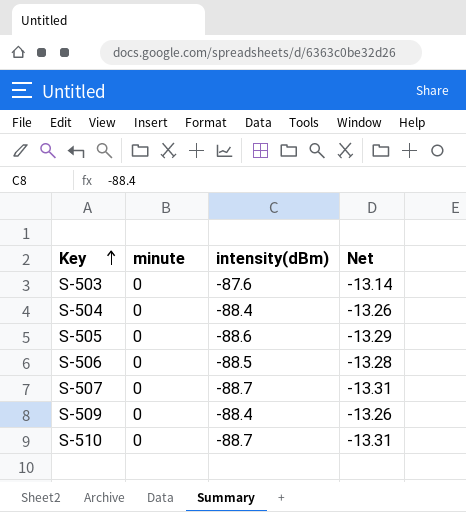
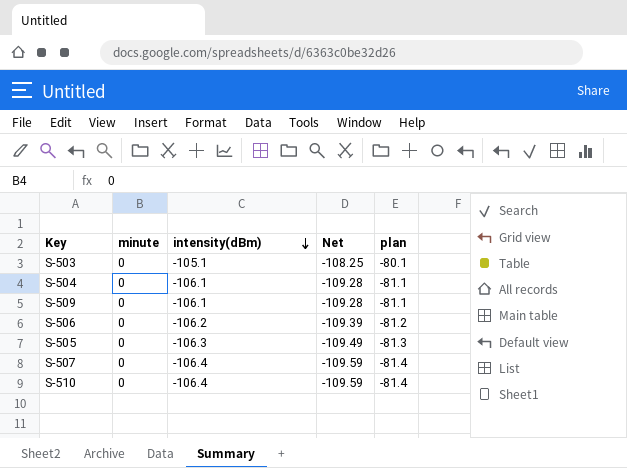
row order: Key ascending -> intensity(dBm) descending
column Net | formula: [intensity(dBm)] * 0.15 -> [intensity(dBm)] * 1.03
column plan | formula: none -> [intensity(dBm)] + 25
S-503 | intensity(dBm): -87.6 -> -105.1
S-504 | intensity(dBm): -88.4 -> -106.1
S-509 | intensity(dBm): -88.4 -> -106.1
S-506 | intensity(dBm): -88.5 -> -106.2
S-505 | intensity(dBm): -88.6 -> -106.3
S-507 | intensity(dBm): -88.7 -> -106.4
S-510 | intensity(dBm): -88.7 -> -106.4

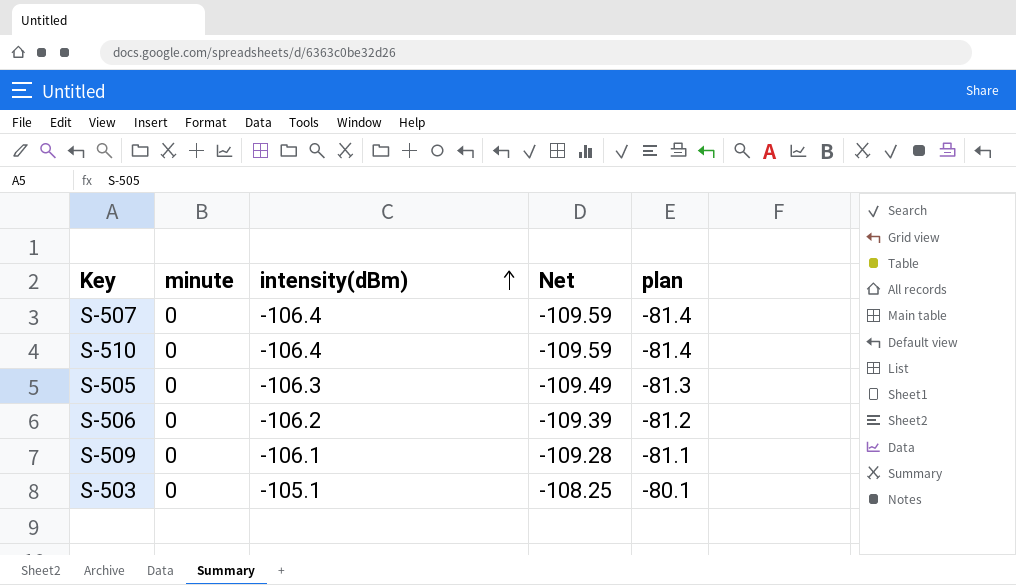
row order: intensity(dBm) descending -> intensity(dBm) ascending
row S-504: 0 | -106.1 | -109.28 | -81.1 -> none

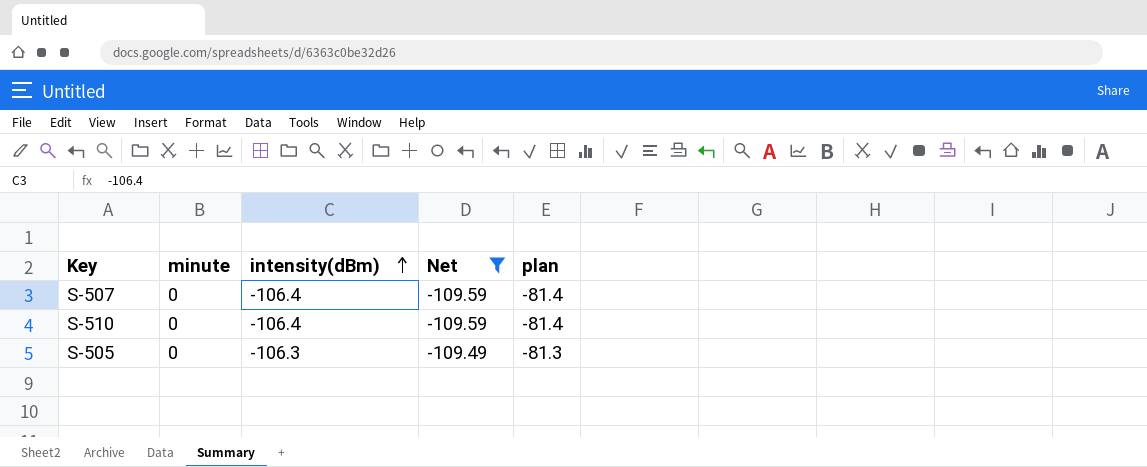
filter: none -> Net <= -109.49

